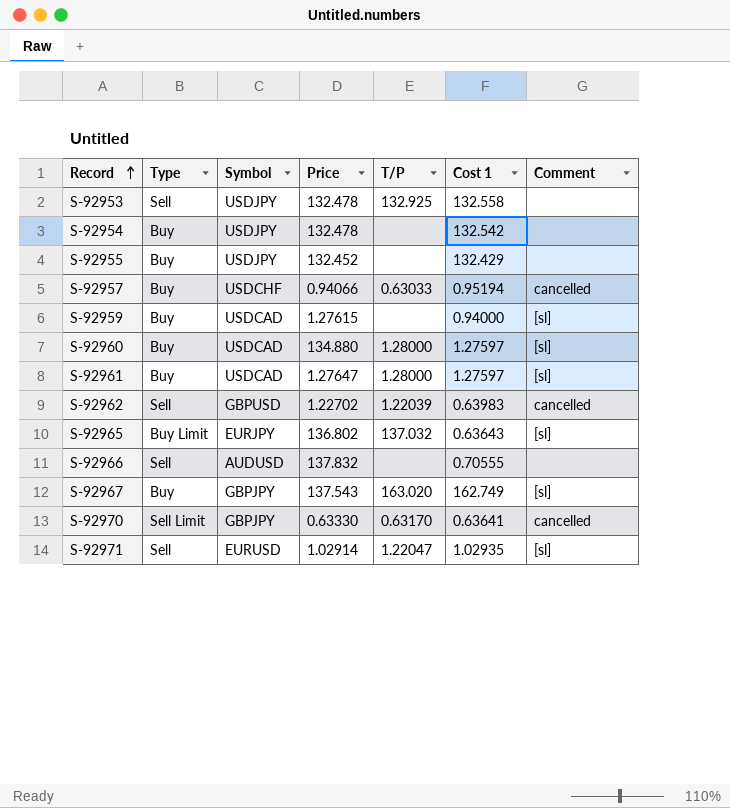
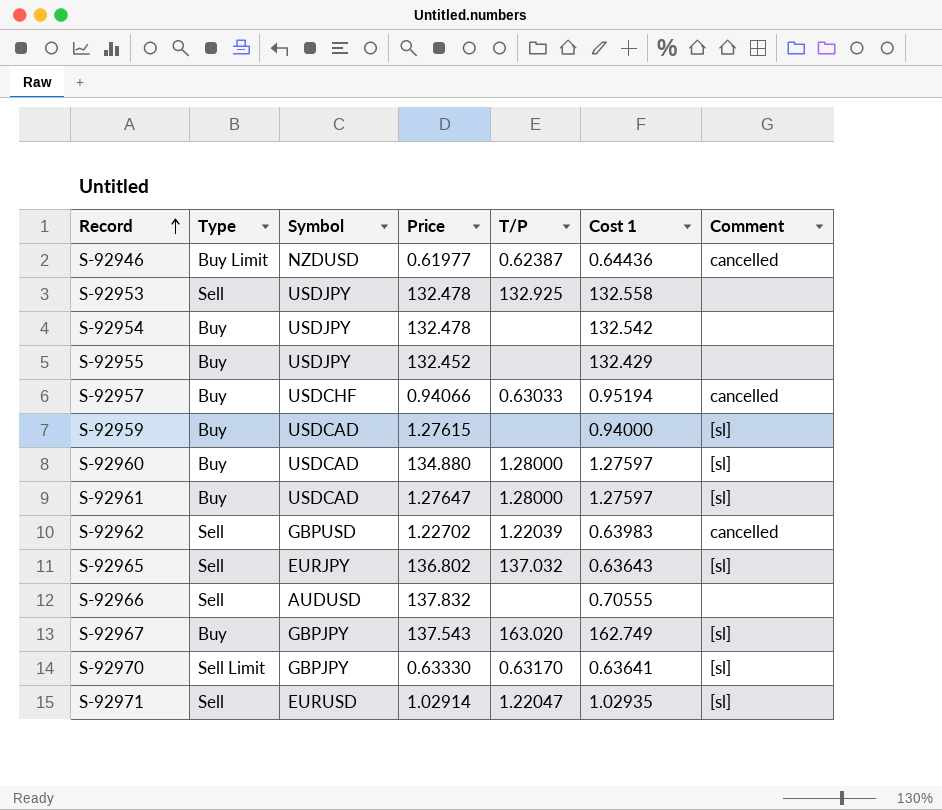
row S-92946: none -> Buy Limit | NZDUSD | 0.61977 | 0.62387 | 0.64436 | cancelled
S-92965 | Type: Buy Limit -> Sell
S-92970 | Comment: cancelled -> [sl]

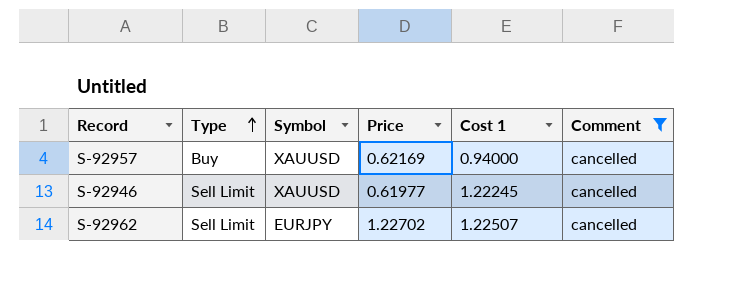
filter: none -> Comment = cancelled
row order: Record ascending -> Type ascending
column T/P | position: 5 -> none
S-92957 | Symbol: USDCHF -> XAUUSD
S-92957 | Price: 0.94066 -> 0.62169
S-92957 | Cost 1: 0.95194 -> 0.94000
S-92946 | Type: Buy Limit -> Sell Limit
S-92946 | Symbol: NZDUSD -> XAUUSD
S-92946 | Cost 1: 0.64436 -> 1.22245
S-92962 | Type: Sell -> Sell Limit
S-92962 | Symbol: GBPUSD -> EURJPY
S-92962 | Cost 1: 0.63983 -> 1.22507

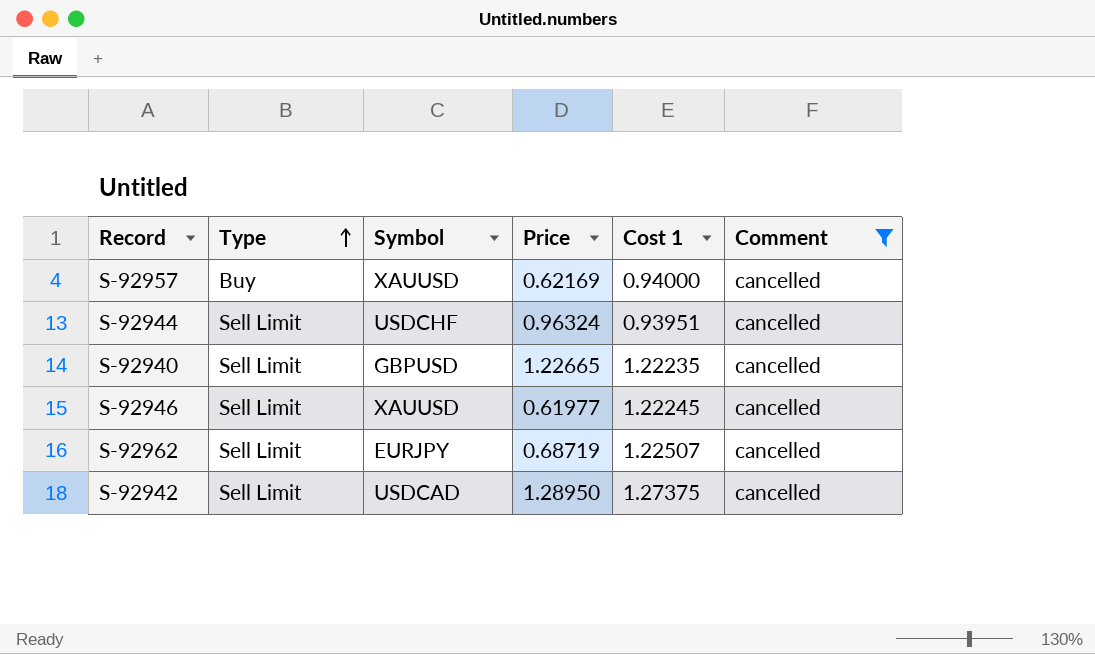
row S-92944: none -> Sell Limit | USDCHF | 0.96324 | 0.93951 | cancelled
row S-92940: none -> Sell Limit | GBPUSD | 1.22665 | 1.22235 | cancelled
S-92962 | Price: 1.22702 -> 0.68719
row S-92942: none -> Sell Limit | USDCAD | 1.28950 | 1.27375 | cancelled

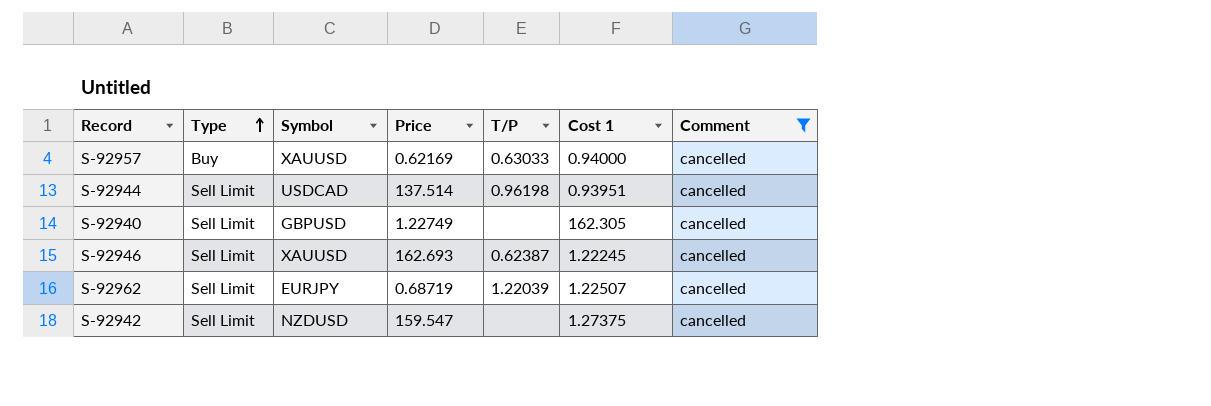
column T/P | position: none -> 5
S-92944 | Symbol: USDCHF -> USDCAD
S-92944 | Price: 0.96324 -> 137.514
S-92940 | Price: 1.22665 -> 1.22749
S-92940 | Cost 1: 1.22235 -> 162.305
S-92946 | Price: 0.61977 -> 162.693
S-92942 | Symbol: USDCAD -> NZDUSD
S-92942 | Price: 1.28950 -> 159.547

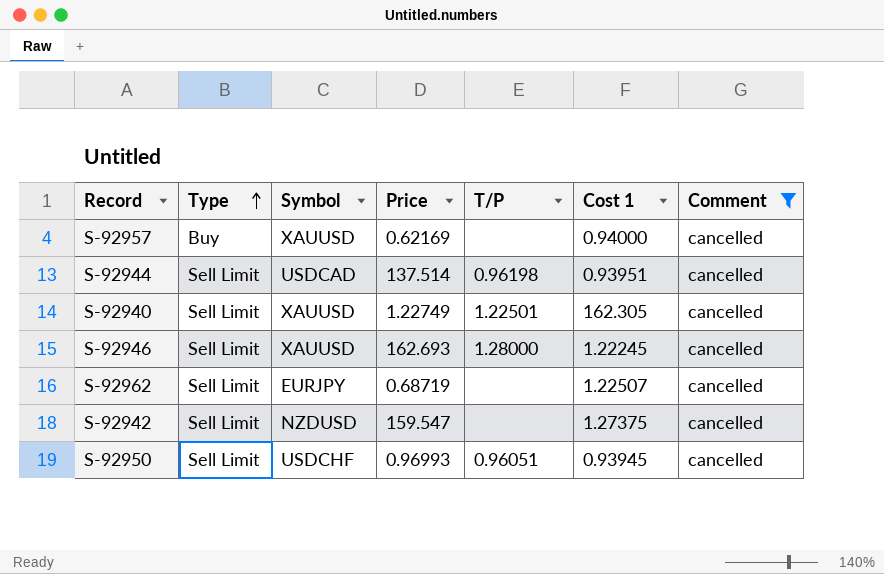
S-92957 | T/P: 0.63033 -> none
S-92940 | Symbol: GBPUSD -> XAUUSD
S-92940 | T/P: none -> 1.22501
S-92946 | T/P: 0.62387 -> 1.28000
S-92962 | T/P: 1.22039 -> none
row S-92950: none -> Sell Limit | USDCHF | 0.96993 | 0.96051 | 0.93945 | cancelled

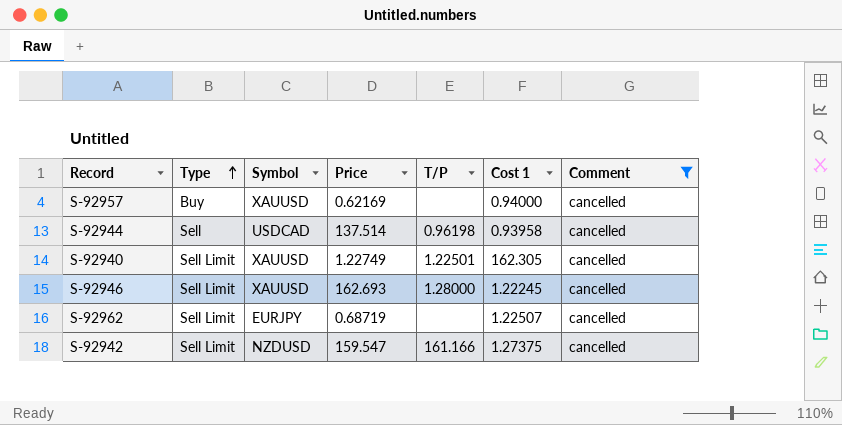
row S-92950: Sell Limit | USDCHF | 0.96993 | 0.96051 | 0.93945 | cancelled -> none
S-92944 | Type: Sell Limit -> Sell
S-92944 | Cost 1: 0.93951 -> 0.93958
S-92942 | T/P: none -> 161.166

